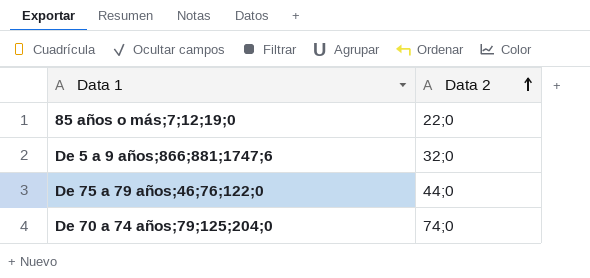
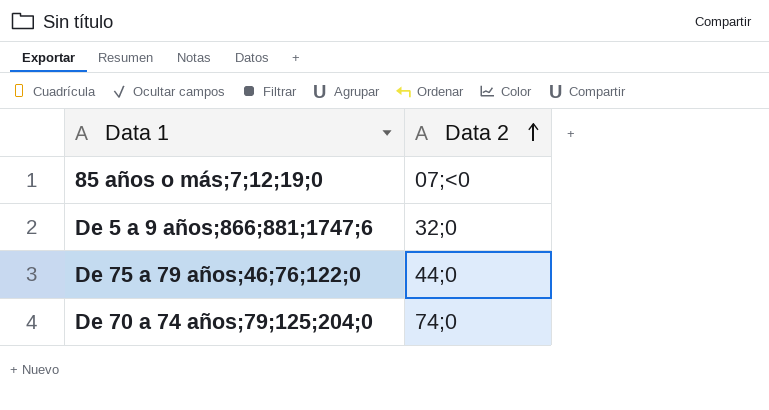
85 años o más;7;12;19;0 | Data 2: 22;0 -> 07;<0

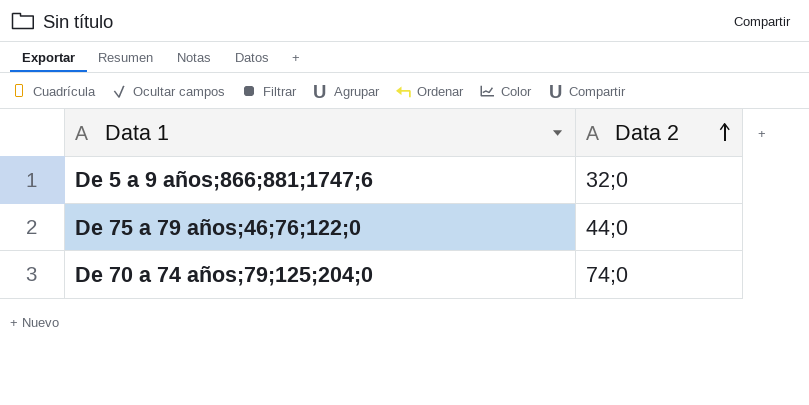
row 85 años o más;7;12;19;0: 07;<0 -> none

